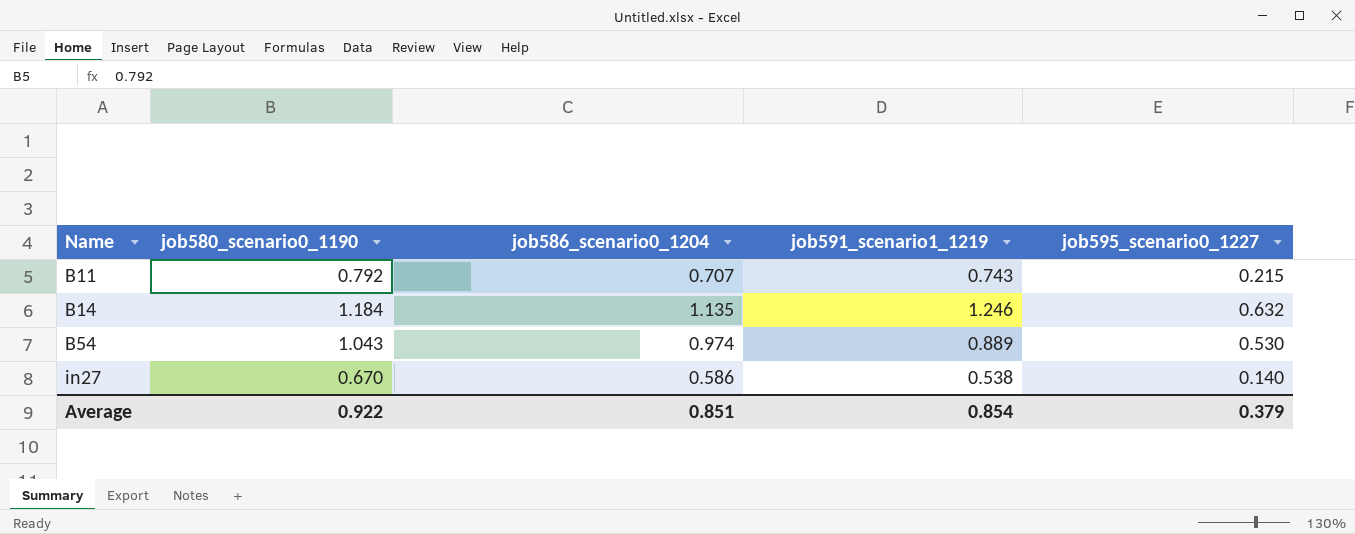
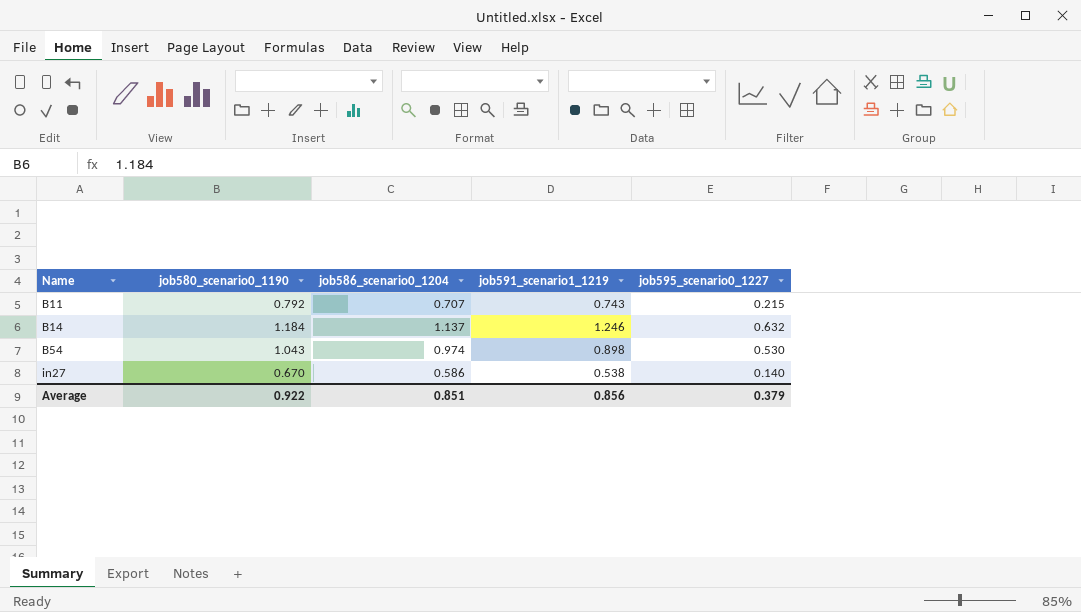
B14 | job586_scenario0_1204: 1.135 -> 1.137
B54 | job591_scenario1_1219: 0.889 -> 0.898
Average | job591_scenario1_1219: 0.854 -> 0.856

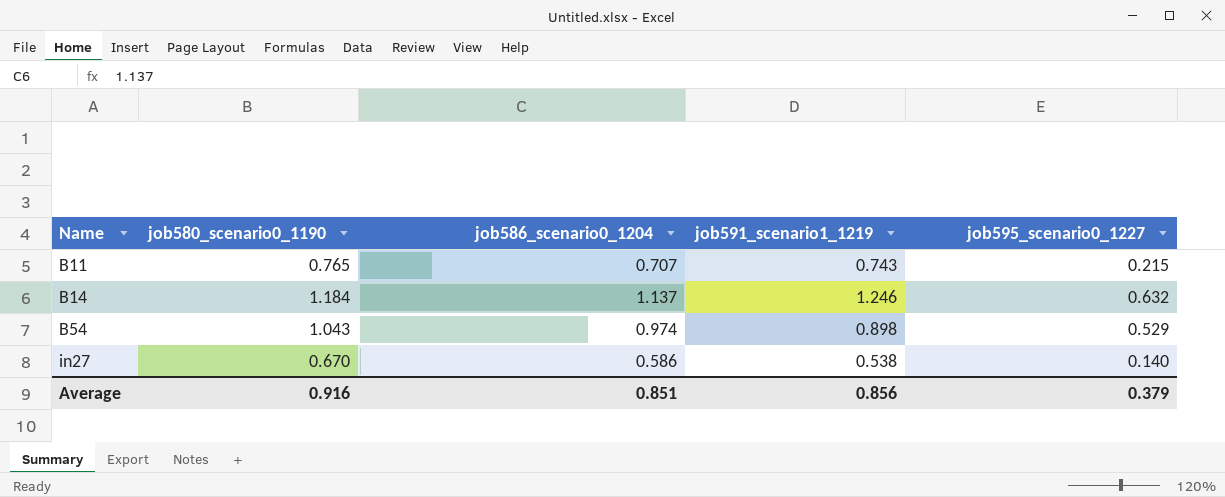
B11 | job580_scenario0_1190: 0.792 -> 0.765
B54 | job595_scenario0_1227: 0.530 -> 0.529
Average | job580_scenario0_1190: 0.922 -> 0.916

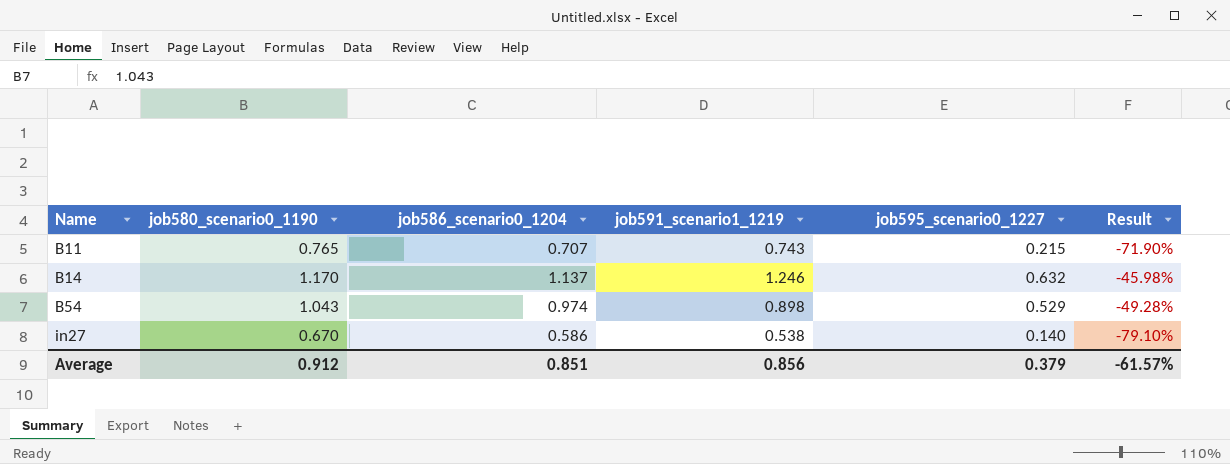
column Result | formula: none -> ([job595_scenario0_1227] - [job580_scenario0_1190]) / [job580_scenario0_1190]
B14 | job580_scenario0_1190: 1.184 -> 1.170
Average | job580_scenario0_1190: 0.916 -> 0.912

